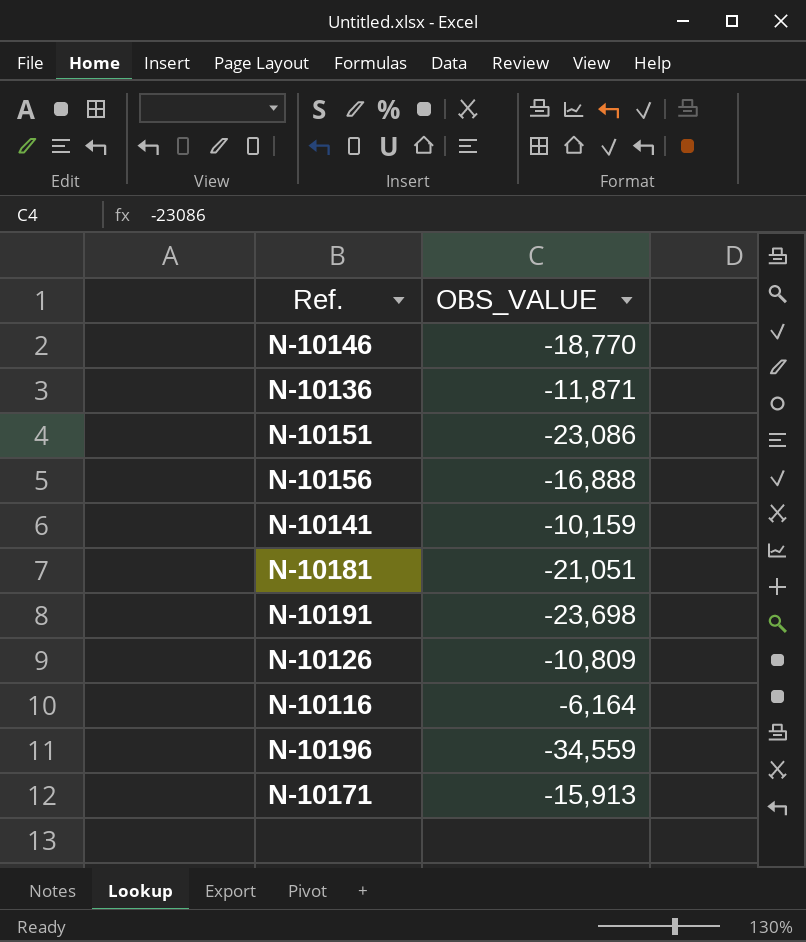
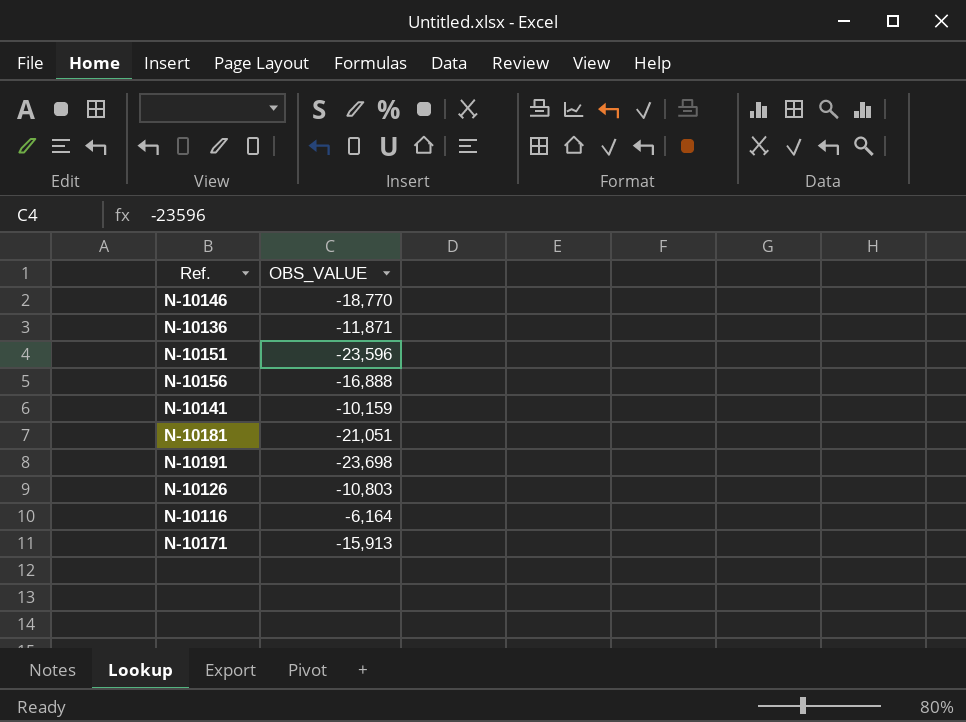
row N-10196: -34,559 -> none
N-10151 | OBS_VALUE: -23,086 -> -23,596
N-10126 | OBS_VALUE: -10,809 -> -10,803

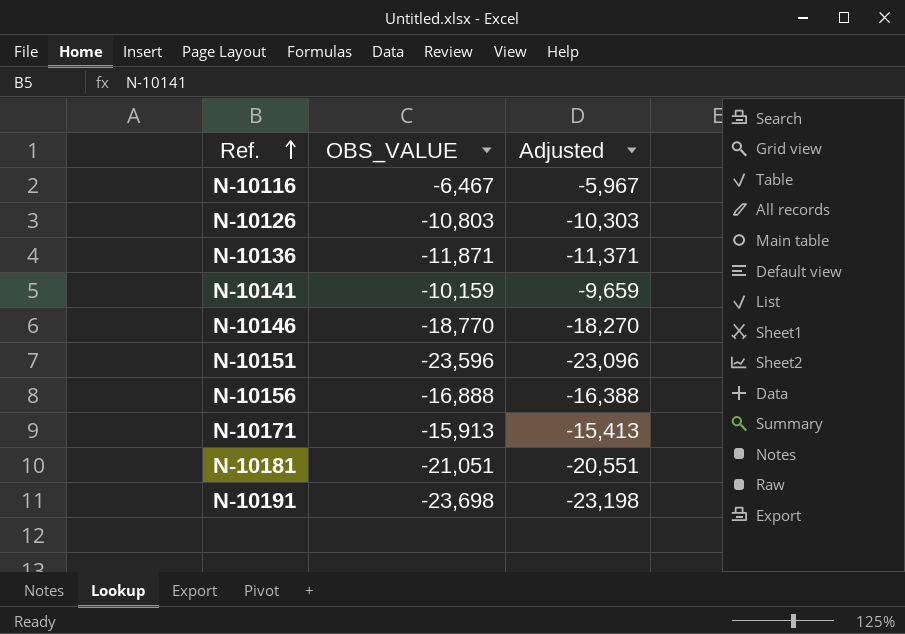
row order: none -> Ref. ascending
column Adjusted | formula: none -> [OBS_VALUE] + 500
N-10116 | OBS_VALUE: -6,164 -> -6,467

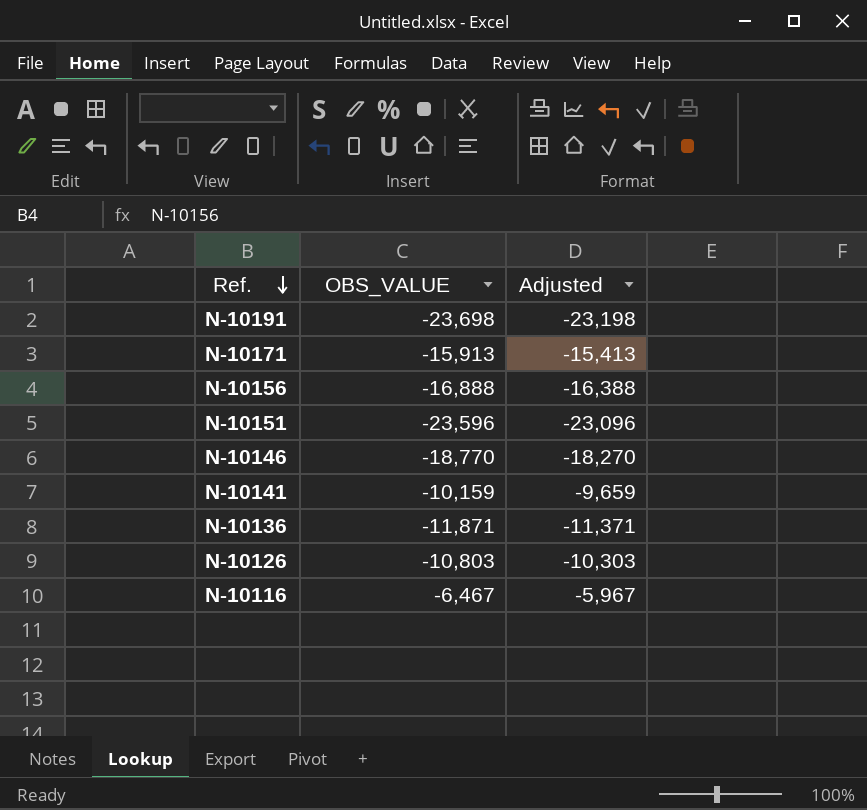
row order: Ref. ascending -> Ref. descending
row N-10181: -21,051 | -20,551 -> none

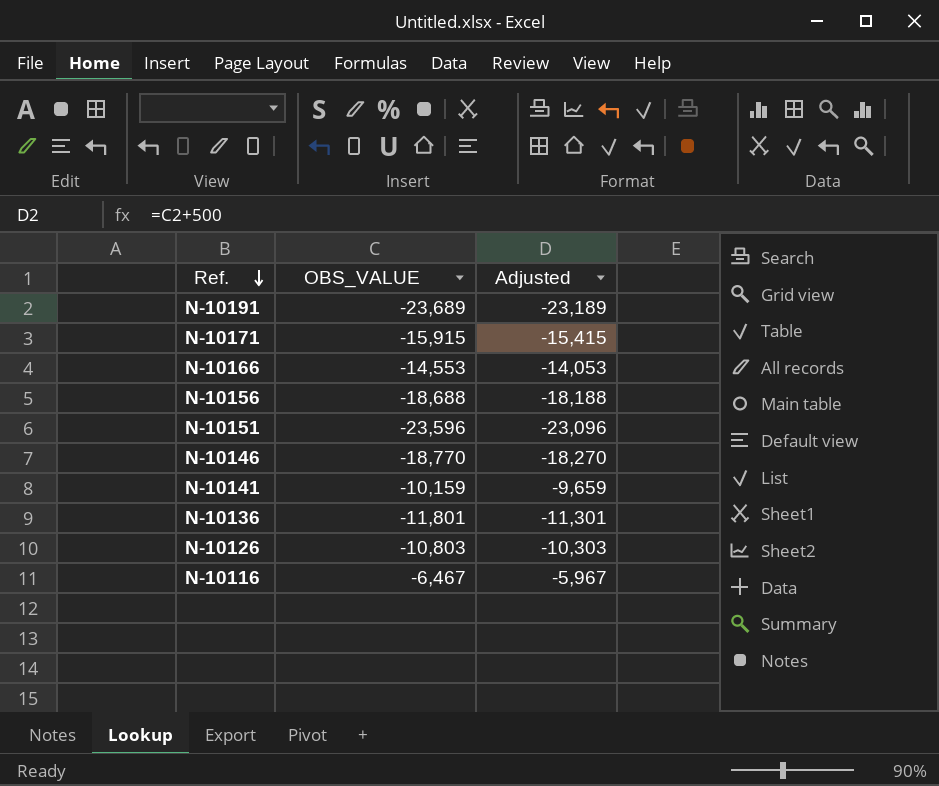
N-10191 | OBS_VALUE: -23,698 -> -23,689
N-10191 | Adjusted: -23,198 -> -23,189
N-10171 | OBS_VALUE: -15,913 -> -15,915
N-10171 | Adjusted: -15,413 -> -15,415
row N-10166: none -> -14,553 | -14,053
N-10156 | OBS_VALUE: -16,888 -> -18,688
N-10156 | Adjusted: -16,388 -> -18,188
N-10136 | OBS_VALUE: -11,871 -> -11,801
N-10136 | Adjusted: -11,371 -> -11,301

